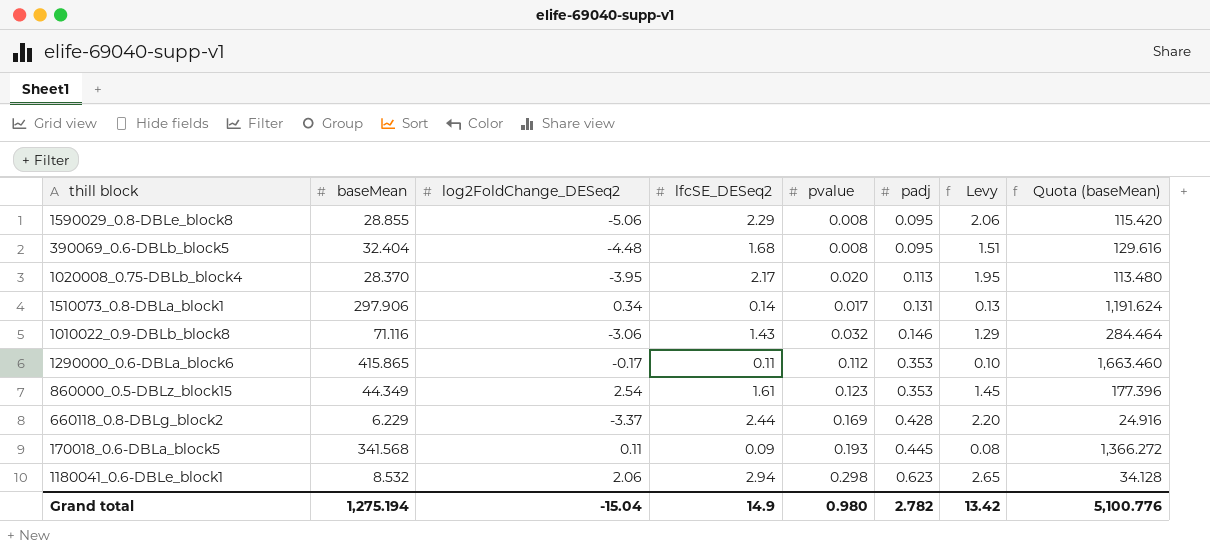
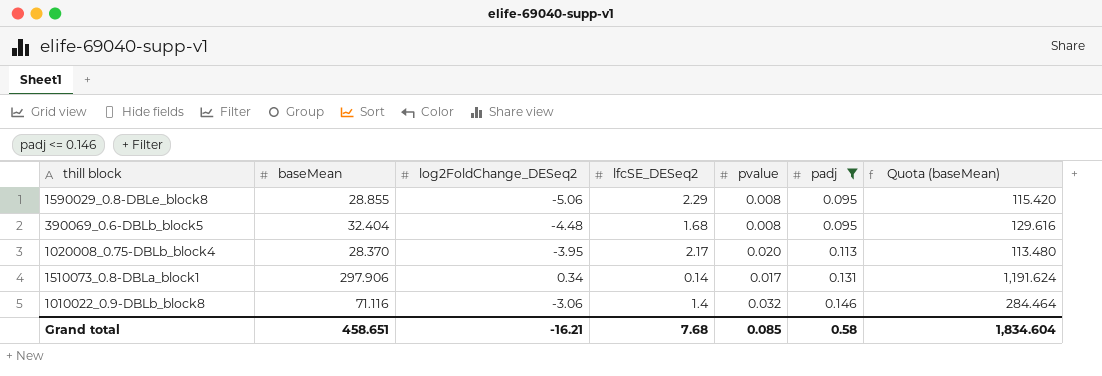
filter: none -> padj <= 0.146
column Levy | formula: [lfcSE_DESeq2] * 0.9 -> none
1010022_0.9-DBLb_block8 | lfcSE_DESeq2: 1.43 -> 1.4
Grand total | baseMean: 1,275.194 -> 458.651
Grand total | log2FoldChange_DESeq2: -15.04 -> -16.21
Grand total | lfcSE_DESeq2: 14.9 -> 7.68
Grand total | pvalue: 0.980 -> 0.085
Grand total | padj: 2.782 -> 0.58
Grand total | Quota (baseMean): 5,100.776 -> 1,834.604

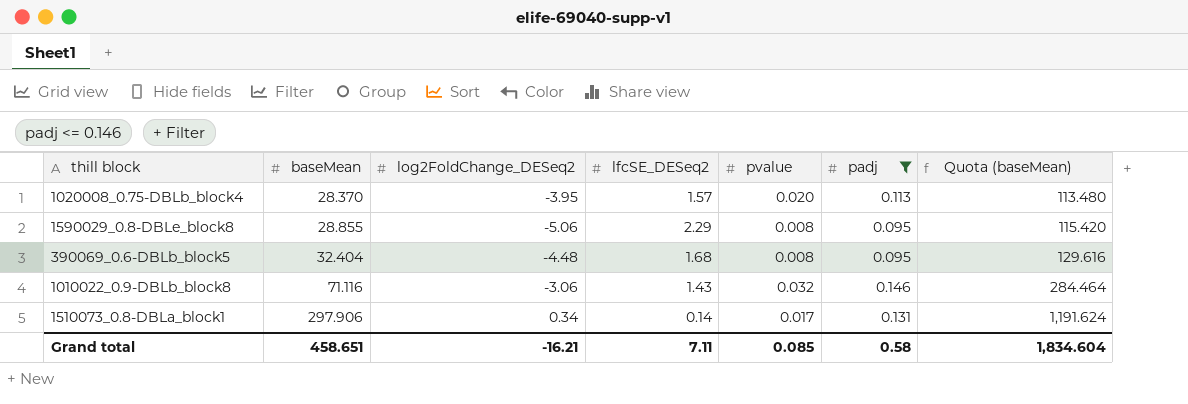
row order: padj ascending -> baseMean ascending
1020008_0.75-DBLb_block4 | lfcSE_DESeq2: 2.17 -> 1.57
1010022_0.9-DBLb_block8 | lfcSE_DESeq2: 1.4 -> 1.43
Grand total | lfcSE_DESeq2: 7.68 -> 7.11

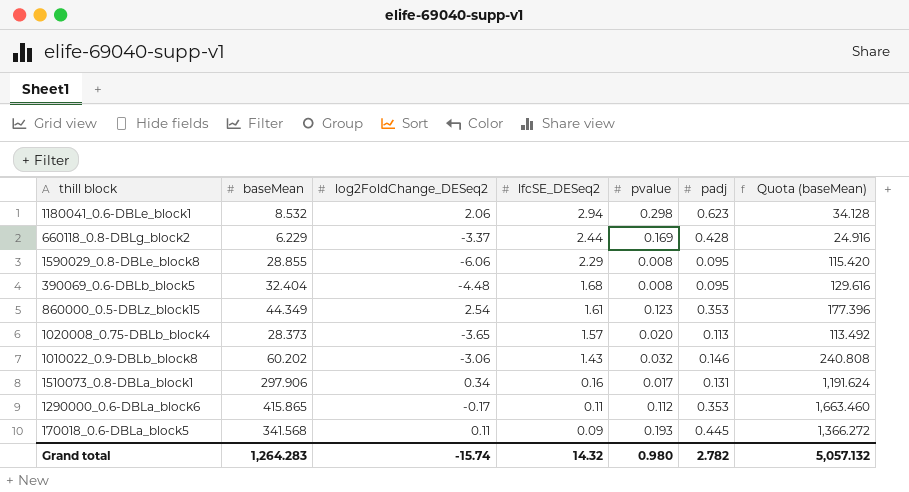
filter: padj <= 0.146 -> none
row order: baseMean ascending -> lfcSE_DESeq2 descending
1590029_0.8-DBLe_block8 | log2FoldChange_DESeq2: -5.06 -> -6.06
1020008_0.75-DBLb_block4 | baseMean: 28.370 -> 28.373
1020008_0.75-DBLb_block4 | log2FoldChange_DESeq2: -3.95 -> -3.65
1020008_0.75-DBLb_block4 | Quota (baseMean): 113.480 -> 113.492
1010022_0.9-DBLb_block8 | baseMean: 71.116 -> 60.202
1010022_0.9-DBLb_block8 | Quota (baseMean): 284.464 -> 240.808
1510073_0.8-DBLa_block1 | lfcSE_DESeq2: 0.14 -> 0.16
Grand total | baseMean: 458.651 -> 1,264.283
Grand total | log2FoldChange_DESeq2: -16.21 -> -15.74
Grand total | lfcSE_DESeq2: 7.11 -> 14.32
Grand total | pvalue: 0.085 -> 0.980
Grand total | padj: 0.58 -> 2.782
Grand total | Quota (baseMean): 1,834.604 -> 5,057.132

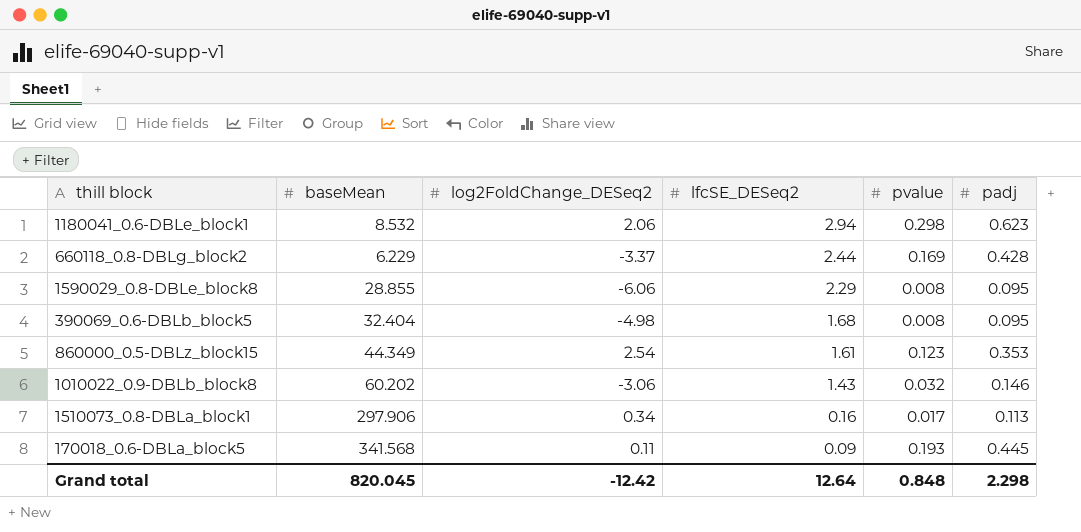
column Quota (baseMean) | formula: [baseMean] * 4 -> none
row 1020008_0.75-DBLb_block4: 28.373 | -3.65 | 1.57 | 0.020 | 0.113 | 113.492 -> none
row 1290000_0.6-DBLa_block6: 415.865 | -0.17 | 0.11 | 0.112 | 0.353 | 1,663.460 -> none
390069_0.6-DBLb_block5 | log2FoldChange_DESeq2: -4.48 -> -4.98
1510073_0.8-DBLa_block1 | padj: 0.131 -> 0.113
Grand total | baseMean: 1,264.283 -> 820.045
Grand total | log2FoldChange_DESeq2: -15.74 -> -12.42
Grand total | lfcSE_DESeq2: 14.32 -> 12.64
Grand total | pvalue: 0.980 -> 0.848
Grand total | padj: 2.782 -> 2.298

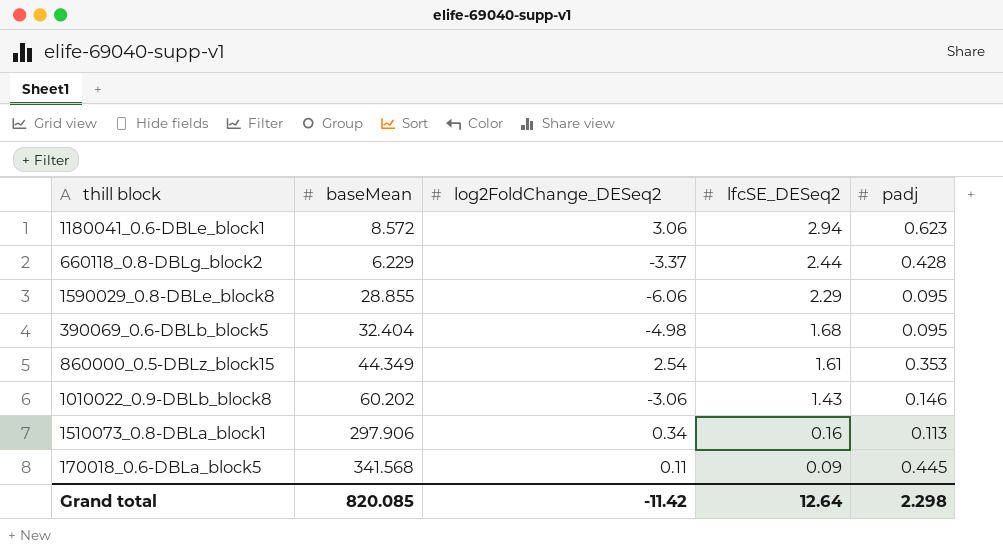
column pvalue | position: 5 -> none
1180041_0.6-DBLe_block1 | baseMean: 8.532 -> 8.572
1180041_0.6-DBLe_block1 | log2FoldChange_DESeq2: 2.06 -> 3.06
Grand total | baseMean: 820.045 -> 820.085
Grand total | log2FoldChange_DESeq2: -12.42 -> -11.42

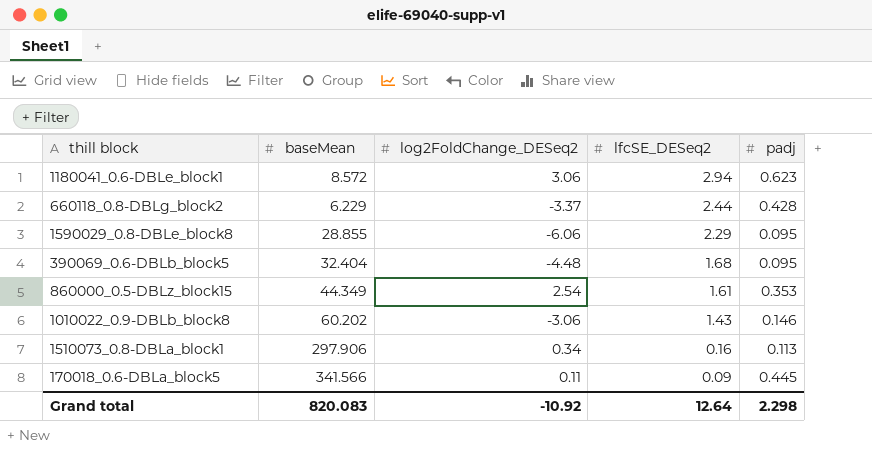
390069_0.6-DBLb_block5 | log2FoldChange_DESeq2: -4.98 -> -4.48
170018_0.6-DBLa_block5 | baseMean: 341.568 -> 341.566
Grand total | baseMean: 820.085 -> 820.083
Grand total | log2FoldChange_DESeq2: -11.42 -> -10.92

